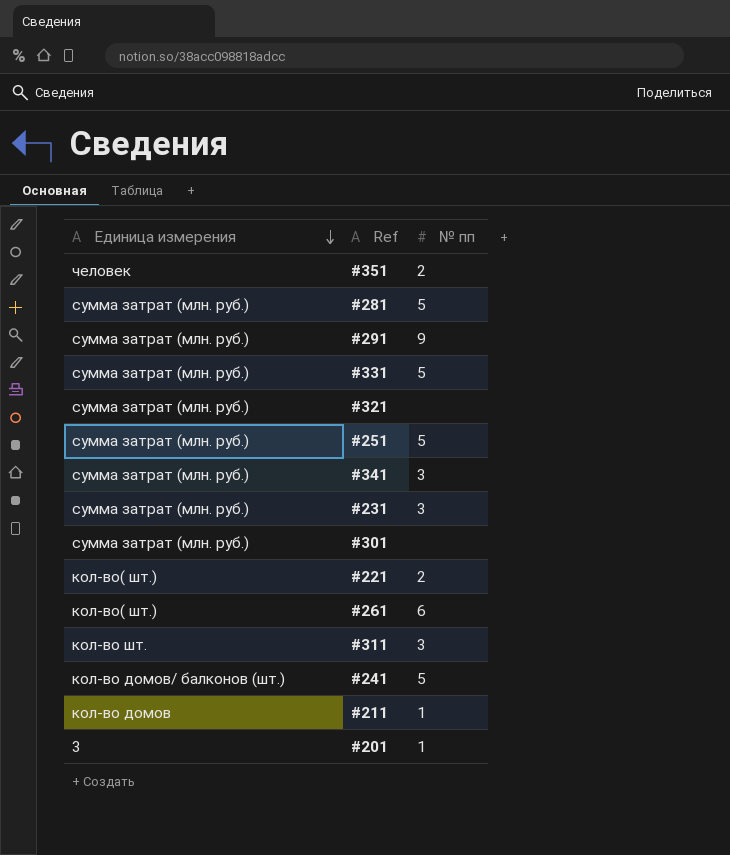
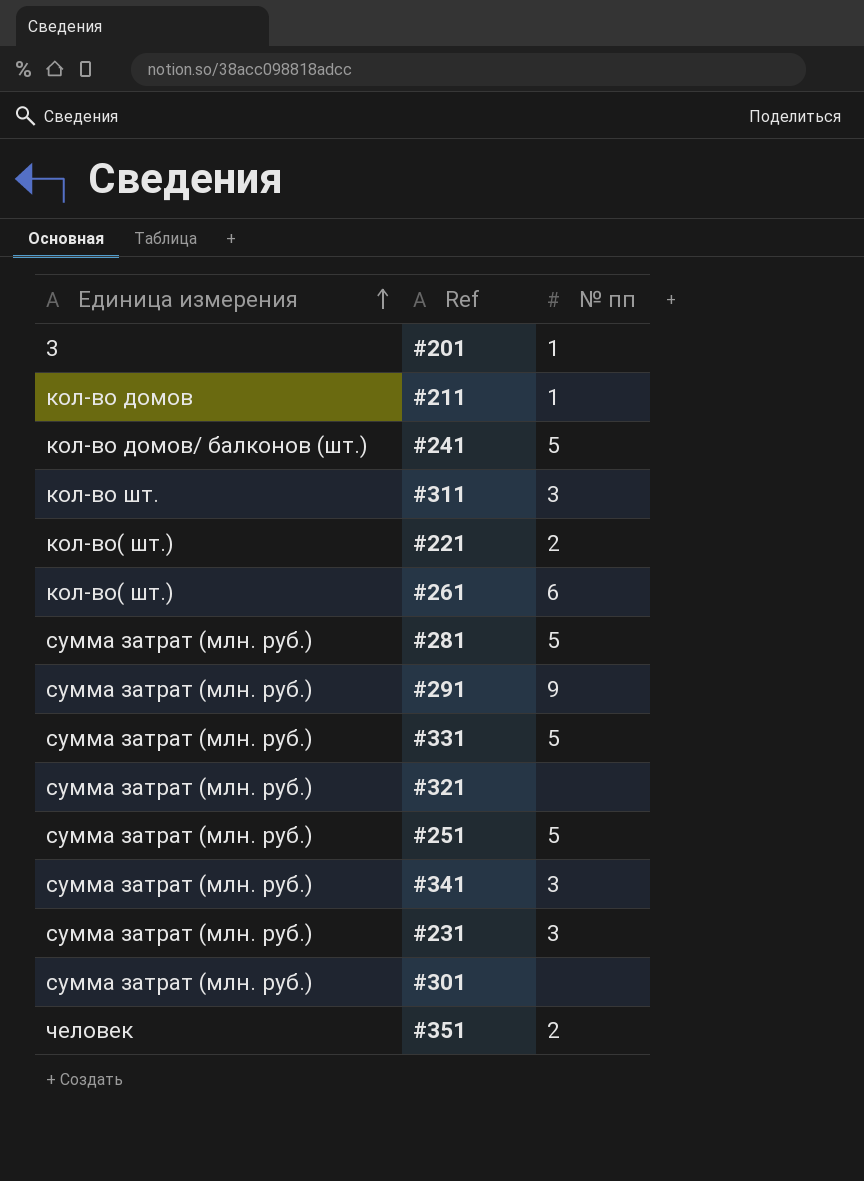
row order: Единица измерения descending -> Единица измерения ascending

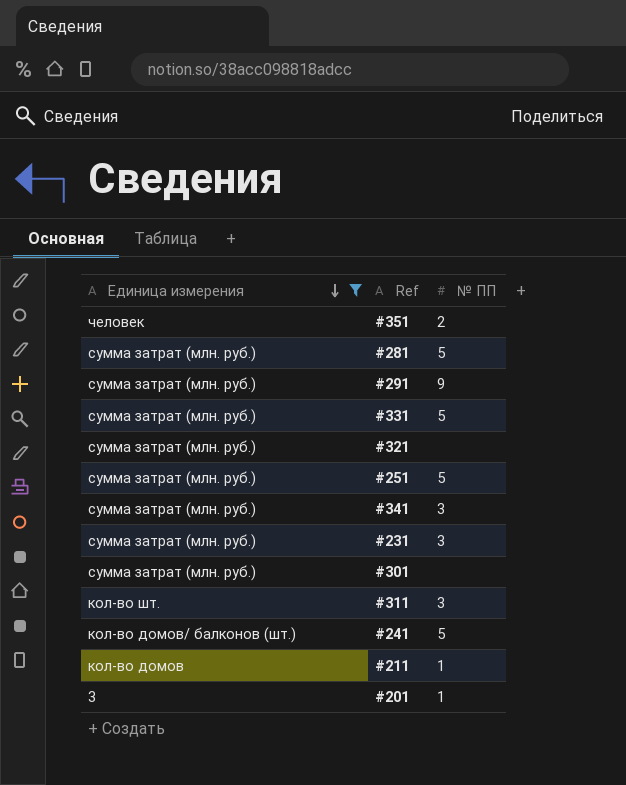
filter: none -> Единица измерения != кол-во( шт.)
row order: Единица измерения ascending -> Единица измерения descending
column name: № пп -> № ПП

